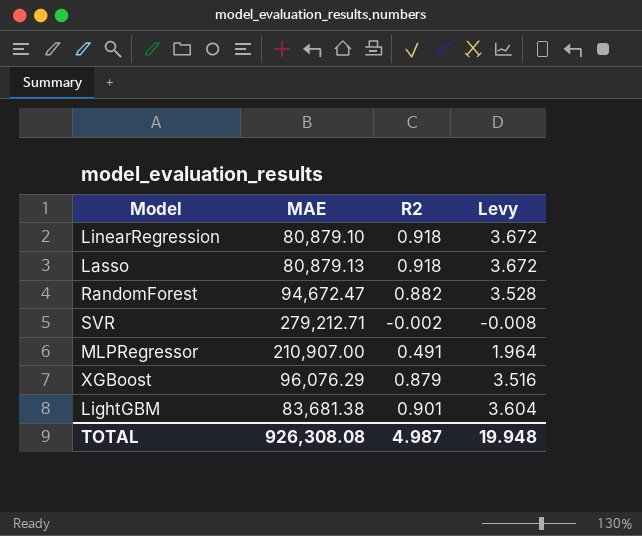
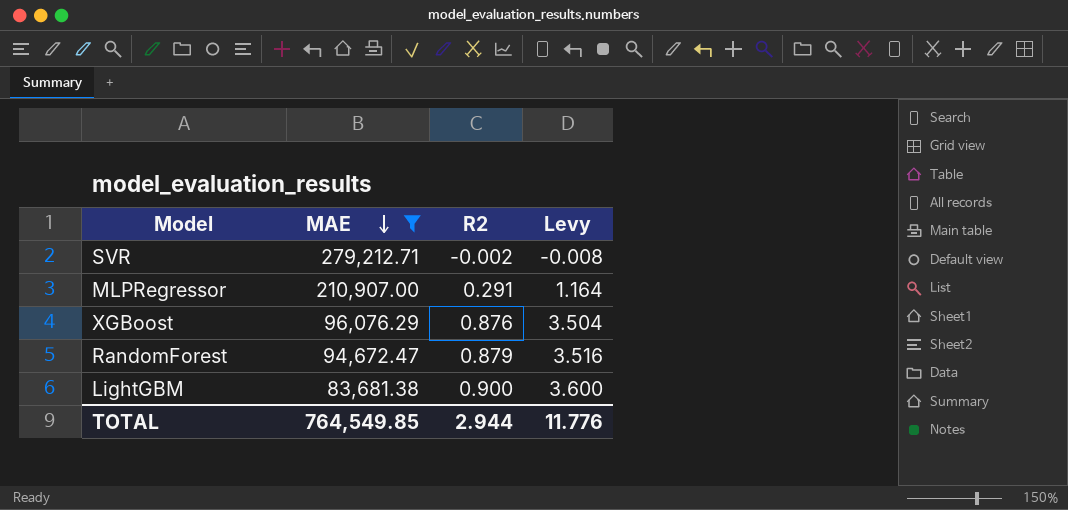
filter: none -> MAE >= 83,681.38
row order: none -> MAE descending
MLPRegressor | R2: 0.491 -> 0.291
MLPRegressor | Levy: 1.964 -> 1.164
XGBoost | R2: 0.879 -> 0.876
XGBoost | Levy: 3.516 -> 3.504
RandomForest | R2: 0.882 -> 0.879
RandomForest | Levy: 3.528 -> 3.516
LightGBM | R2: 0.901 -> 0.900
LightGBM | Levy: 3.604 -> 3.600
TOTAL | MAE: 926,308.08 -> 764,549.85
TOTAL | R2: 4.987 -> 2.944
TOTAL | Levy: 19.948 -> 11.776

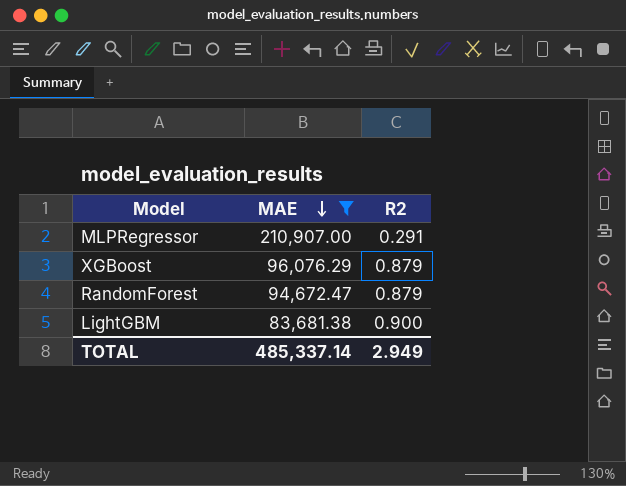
column Levy | formula: [R2] * 4 -> none
row SVR: 279,212.71 | -0.002 | -0.008 -> none
XGBoost | R2: 0.876 -> 0.879
TOTAL | MAE: 764,549.85 -> 485,337.14
TOTAL | R2: 2.944 -> 2.949

